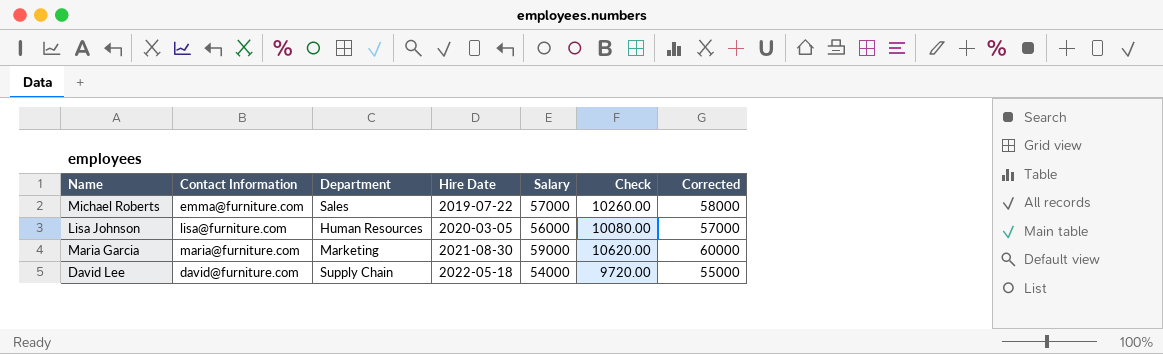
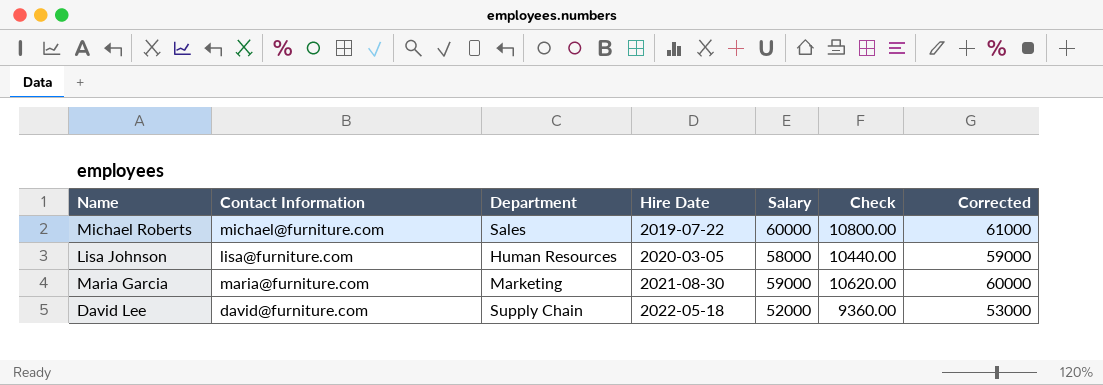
Michael Roberts | Contact Information: emma@furniture.com -> michael@furniture.com
Michael Roberts | Salary: 57000 -> 60000
Michael Roberts | Check: 10260.00 -> 10800.00
Michael Roberts | Corrected: 58000 -> 61000
Lisa Johnson | Salary: 56000 -> 58000
Lisa Johnson | Check: 10080.00 -> 10440.00
Lisa Johnson | Corrected: 57000 -> 59000
David Lee | Salary: 54000 -> 52000
David Lee | Check: 9720.00 -> 9360.00
David Lee | Corrected: 55000 -> 53000

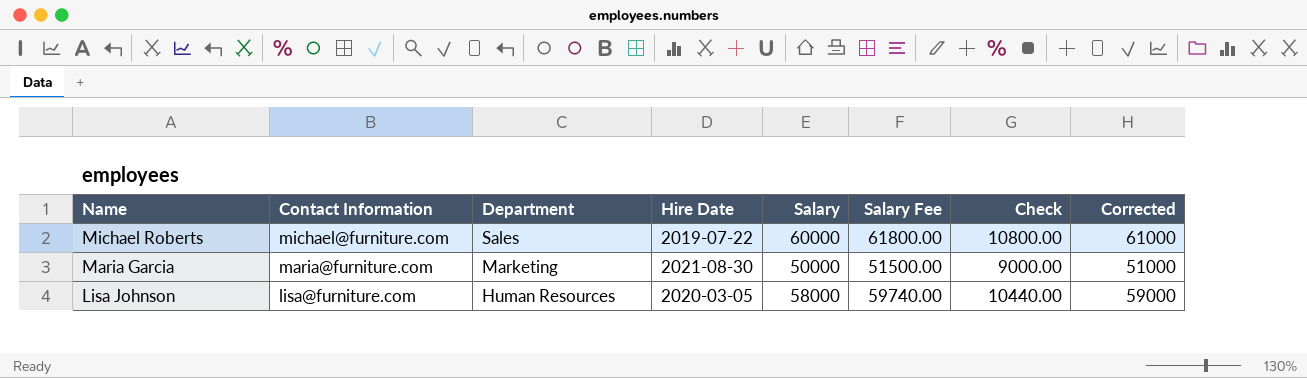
row order: Hire Date ascending -> Name descending
column Salary Fee | formula: none -> [Salary] * 1.03
row David Lee: david@furniture.com | Supply Chain | 2022-05-18 | 52000 | 9360.00 | 53000 -> none
Maria Garcia | Salary: 59000 -> 50000
Maria Garcia | Check: 10620.00 -> 9000.00
Maria Garcia | Corrected: 60000 -> 51000

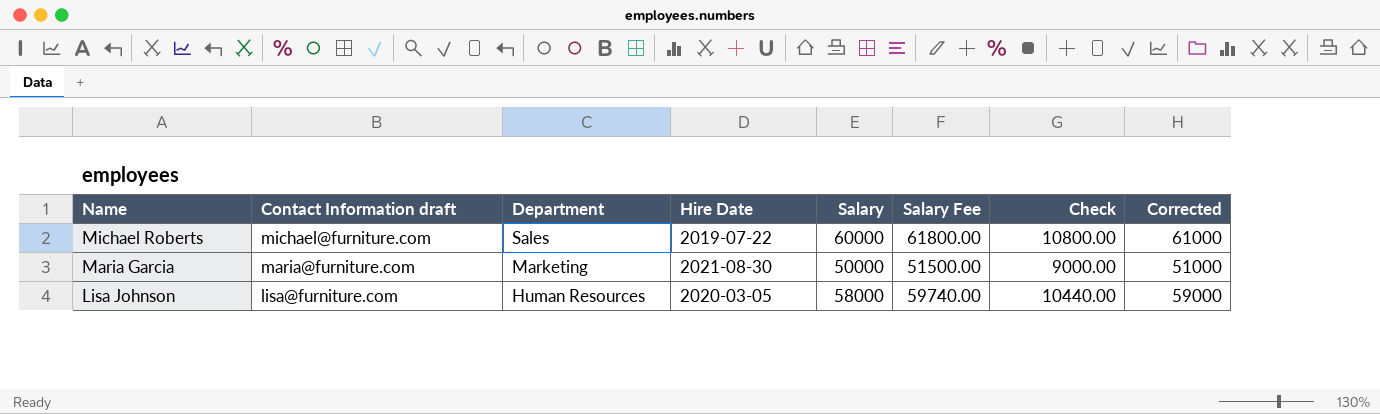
column name: Contact Information -> Contact Information draft

